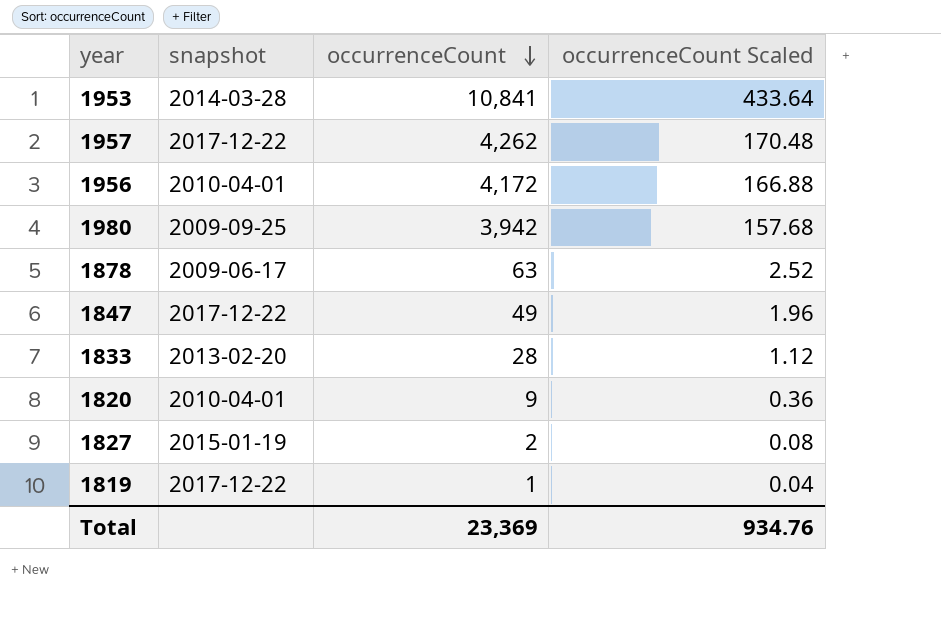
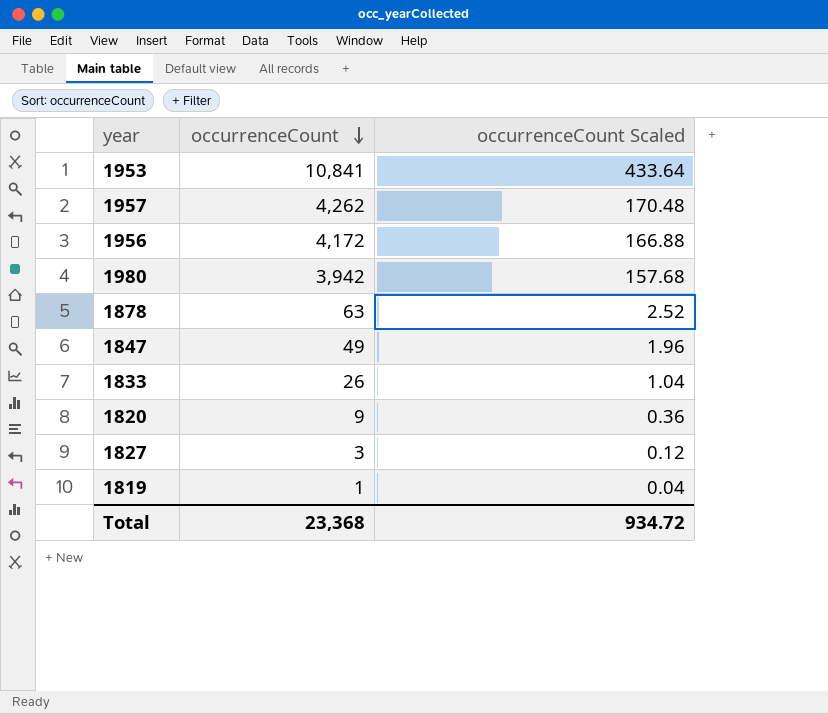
column snapshot | position: 2 -> none
1833 | occurrenceCount: 28 -> 26
1833 | occurrenceCount Scaled: 1.12 -> 1.04
1827 | occurrenceCount: 2 -> 3
1827 | occurrenceCount Scaled: 0.08 -> 0.12
Total | occurrenceCount: 23,369 -> 23,368
Total | occurrenceCount Scaled: 934.76 -> 934.72

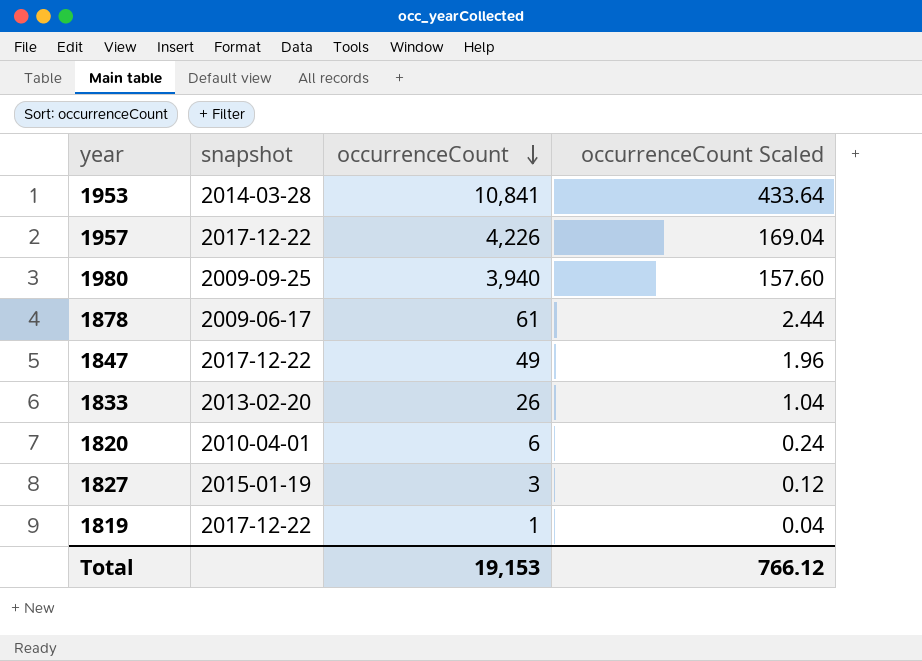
column snapshot | position: none -> 2
row 1956: 4,172 | 166.88 -> none
1957 | occurrenceCount: 4,262 -> 4,226
1957 | occurrenceCount Scaled: 170.48 -> 169.04
1980 | occurrenceCount: 3,942 -> 3,940
1980 | occurrenceCount Scaled: 157.68 -> 157.60
1878 | occurrenceCount: 63 -> 61
1878 | occurrenceCount Scaled: 2.52 -> 2.44
1820 | occurrenceCount: 9 -> 6
1820 | occurrenceCount Scaled: 0.36 -> 0.24
Total | occurrenceCount: 23,368 -> 19,153
Total | occurrenceCount Scaled: 934.72 -> 766.12

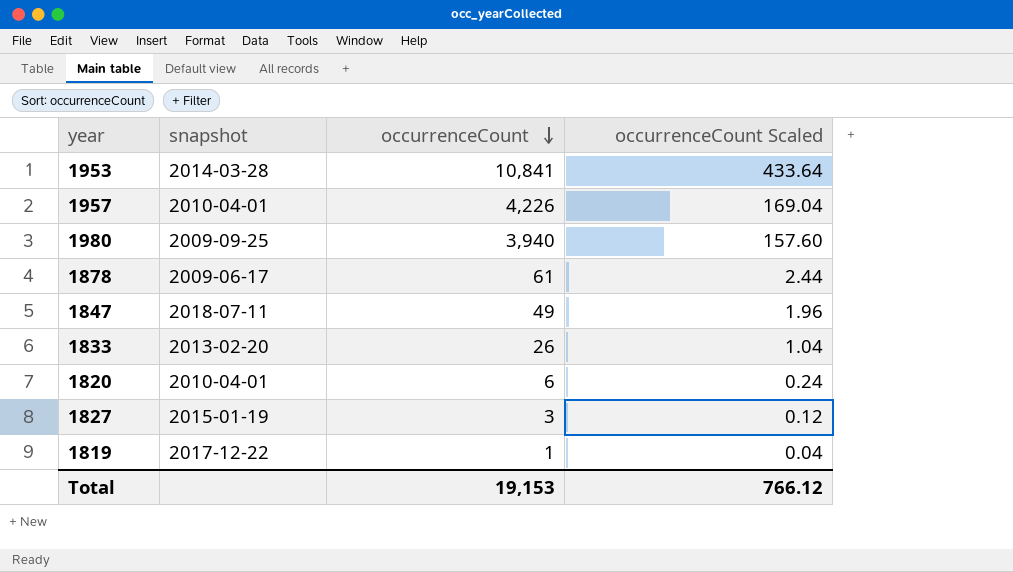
1957 | snapshot: 2017-12-22 -> 2010-04-01
1847 | snapshot: 2017-12-22 -> 2018-07-11

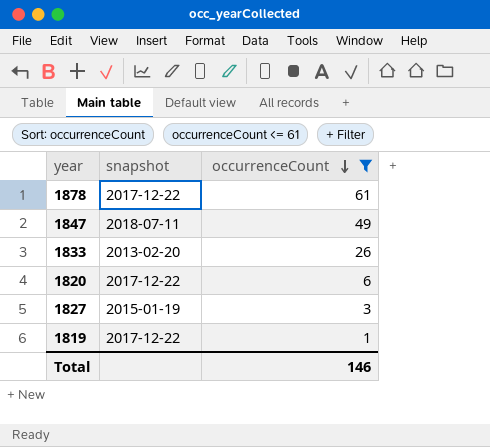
filter: none -> occurrenceCount <= 61
column occurrenceCount Scaled | formula: [occurrenceCount] * 0.04 -> none
1878 | snapshot: 2009-06-17 -> 2017-12-22
1820 | snapshot: 2010-04-01 -> 2017-12-22
Total | occurrenceCount: 19,153 -> 146

